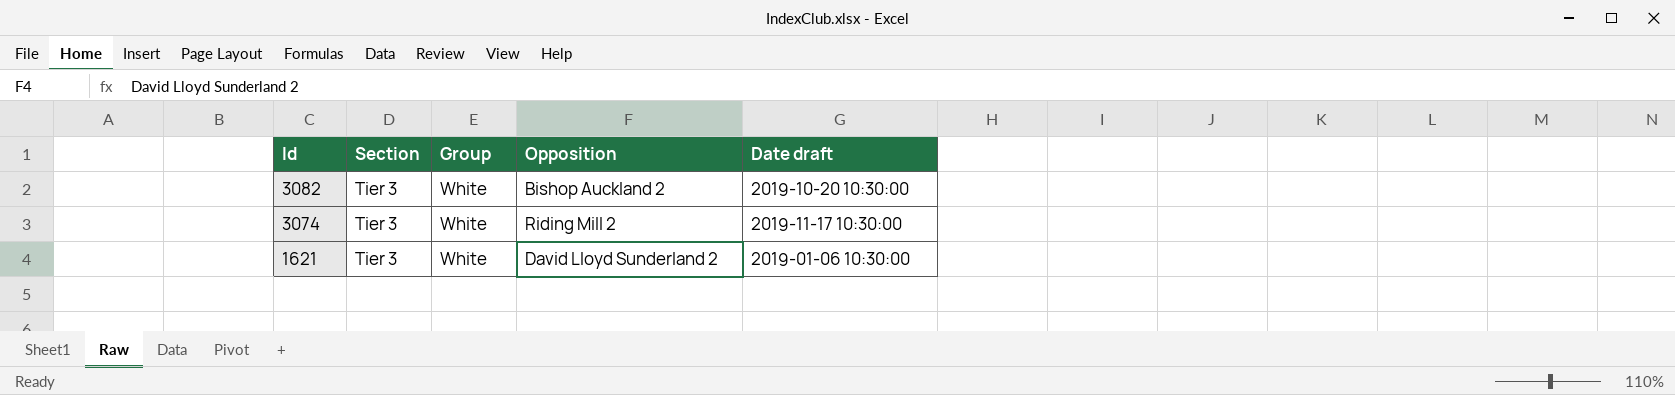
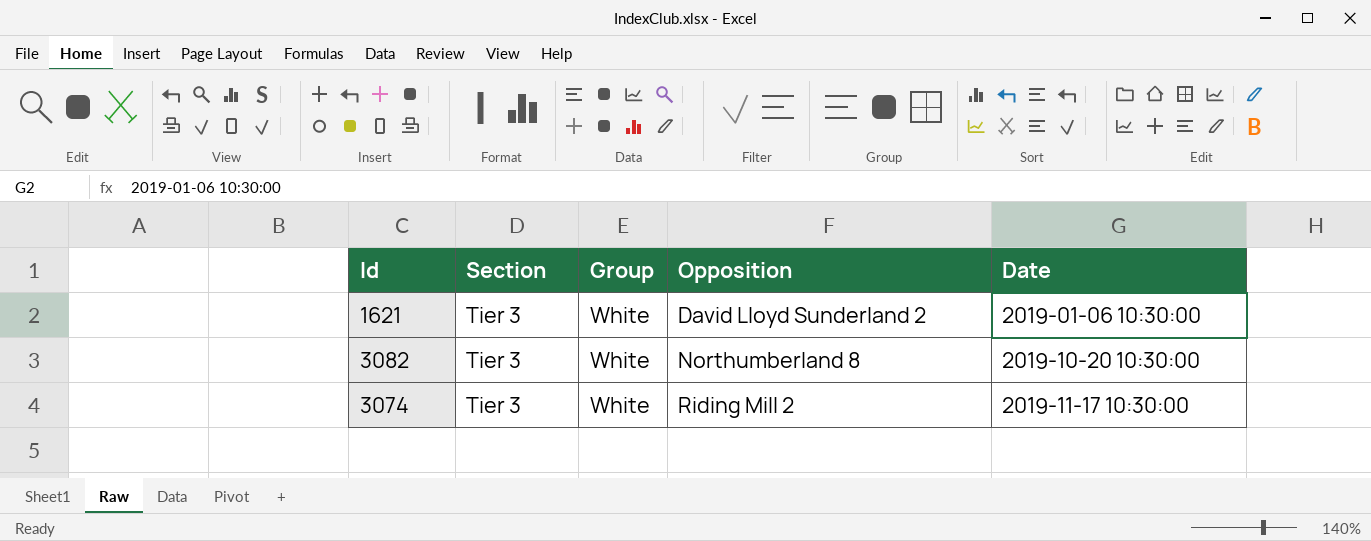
row order: Id descending -> Opposition ascending
column name: Date draft -> Date
3082 | Opposition: Bishop Auckland 2 -> Northumberland 8

